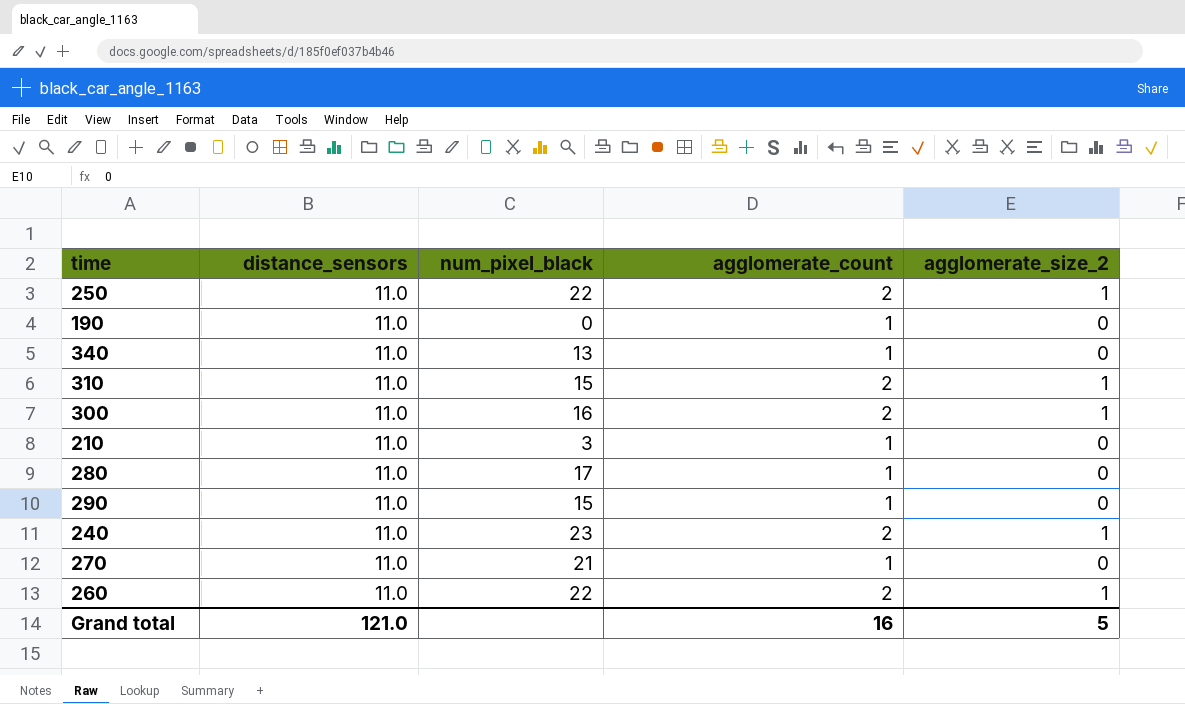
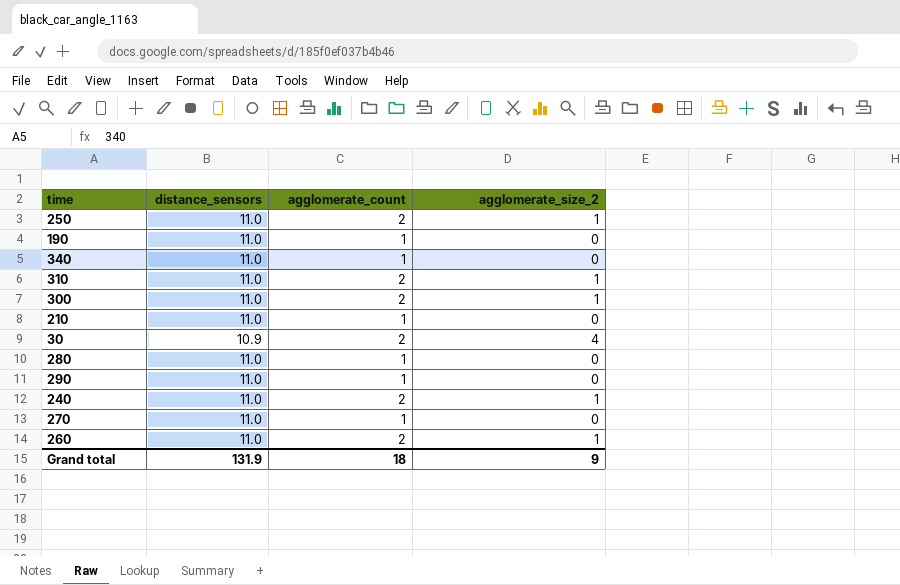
column num_pixel_black | position: 3 -> none
row 30: none -> 10.9 | 2 | 4
Grand total | distance_sensors: 121.0 -> 131.9
Grand total | agglomerate_count: 16 -> 18
Grand total | agglomerate_size_2: 5 -> 9

